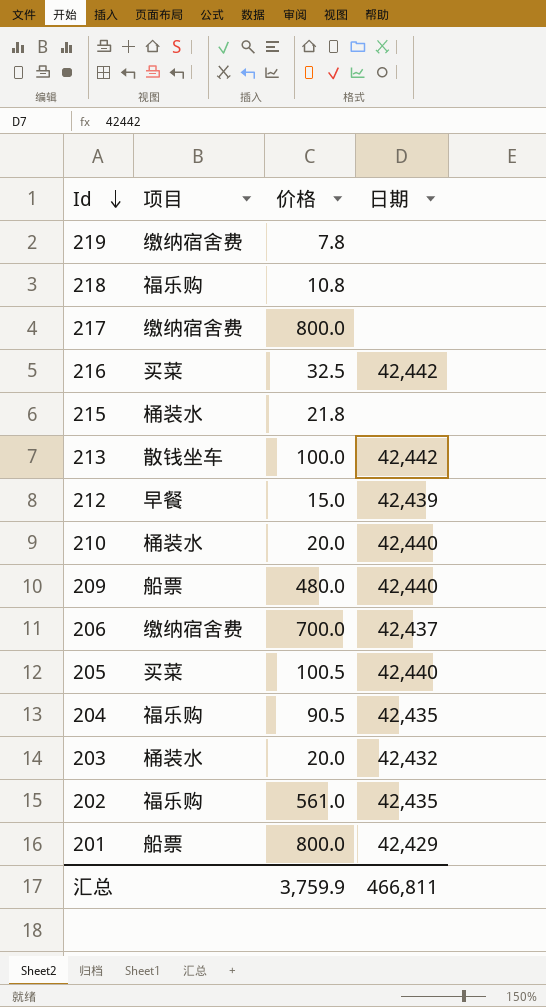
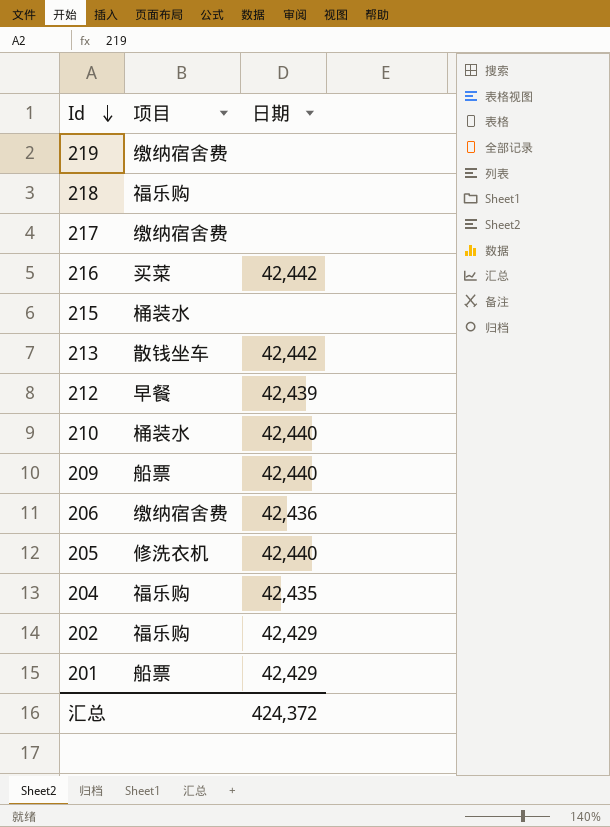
column 价格 | position: 3 -> none
row 203: 桶装水 | 20.0 | 42,432 -> none
206 | 日期: 42,437 -> 42,436
205 | 项目: 买菜 -> 修洗衣机
202 | 日期: 42,435 -> 42,429
汇总 | 日期: 466,811 -> 424,372

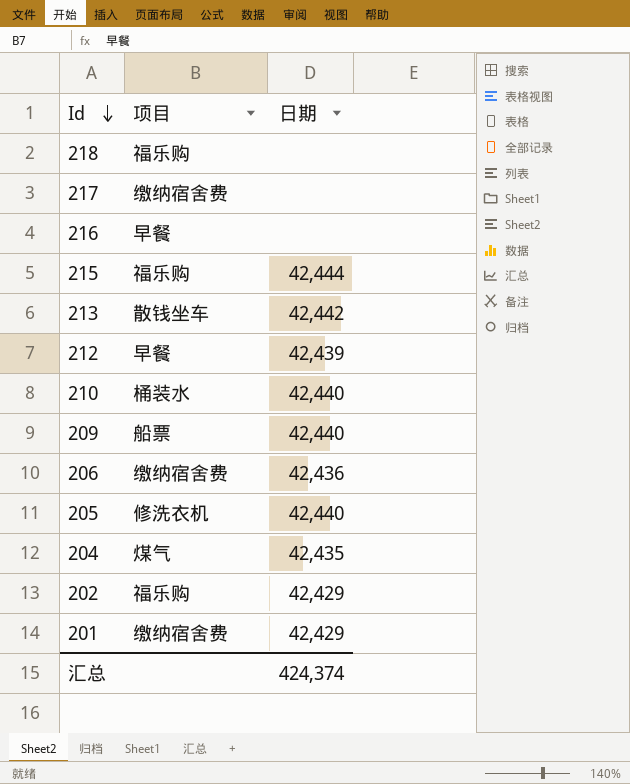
row 219: 缴纳宿舍费 | none -> none
216 | 项目: 买菜 -> 早餐
216 | 日期: 42,442 -> none
215 | 项目: 桶装水 -> 福乐购
215 | 日期: none -> 42,444
204 | 项目: 福乐购 -> 煤气
201 | 项目: 船票 -> 缴纳宿舍费
汇总 | 日期: 424,372 -> 424,374

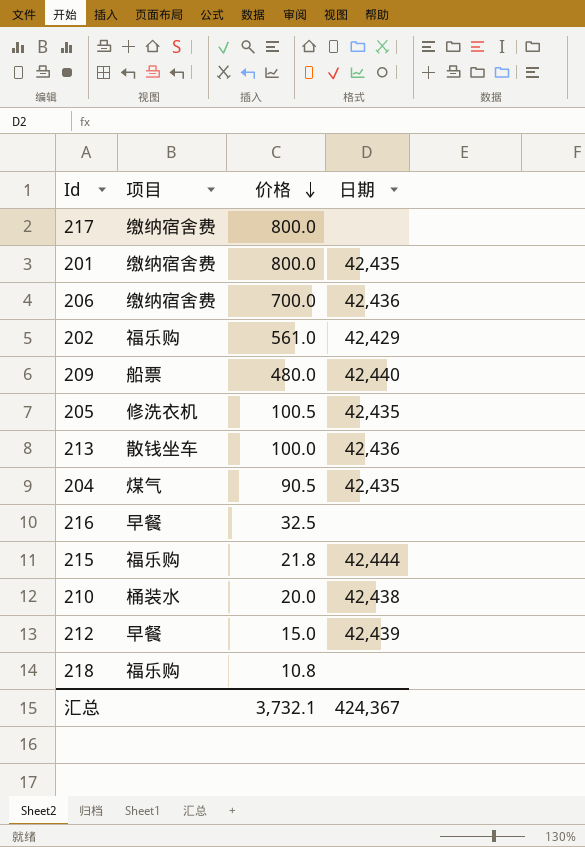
row order: Id descending -> 价格 descending
column 价格 | position: none -> 3
201 | 日期: 42,429 -> 42,435
205 | 日期: 42,440 -> 42,435
213 | 日期: 42,442 -> 42,436
210 | 日期: 42,440 -> 42,438
汇总 | 日期: 424,374 -> 424,367

